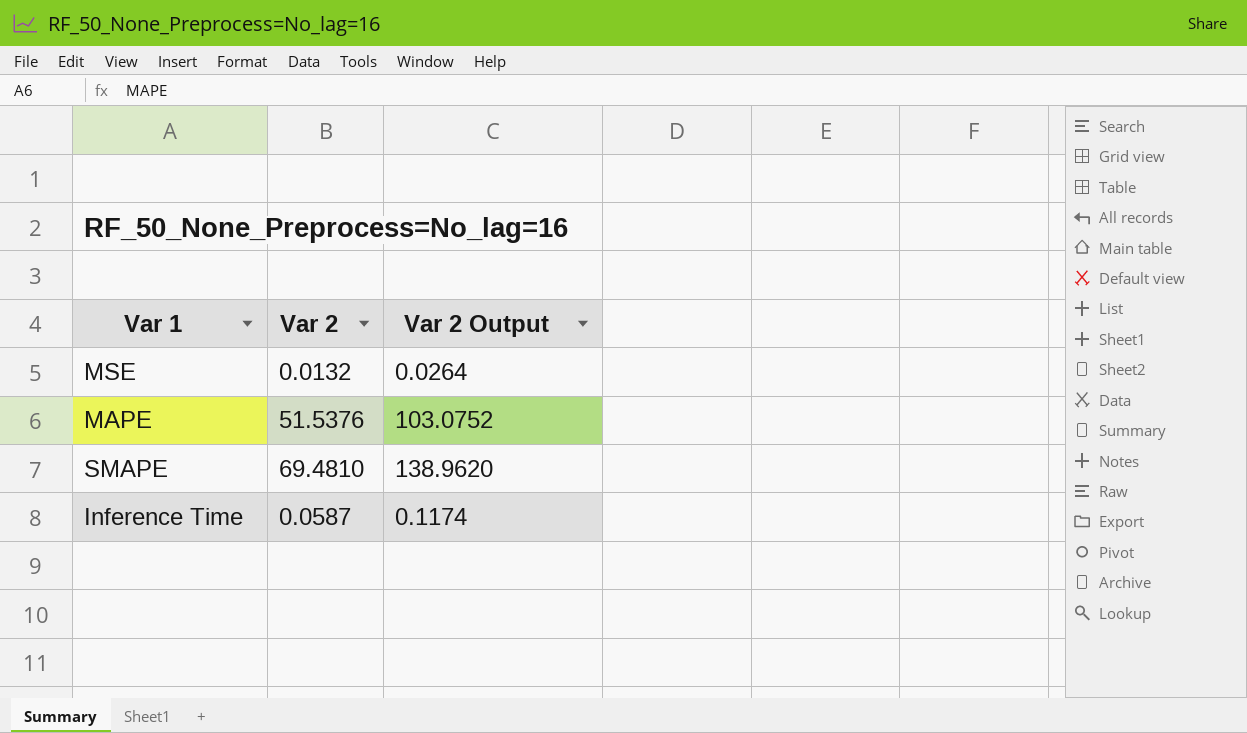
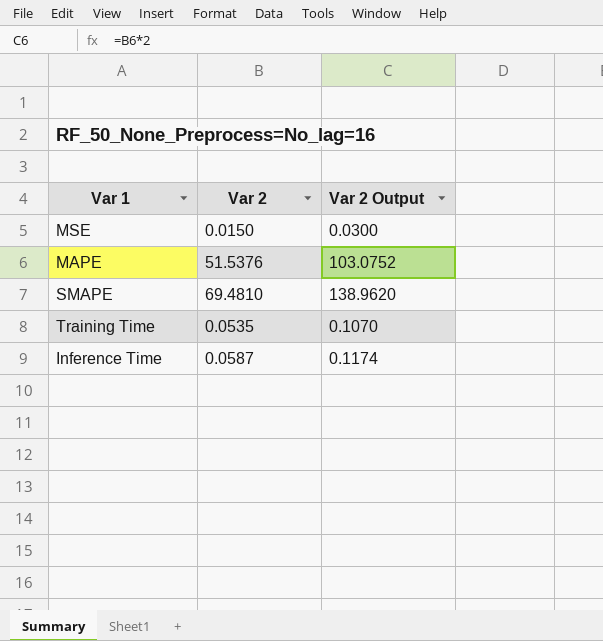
MSE | Var 2: 0.0132 -> 0.0150
MSE | Var 2 Output: 0.0264 -> 0.0300
row Training Time: none -> 0.0535 | 0.1070

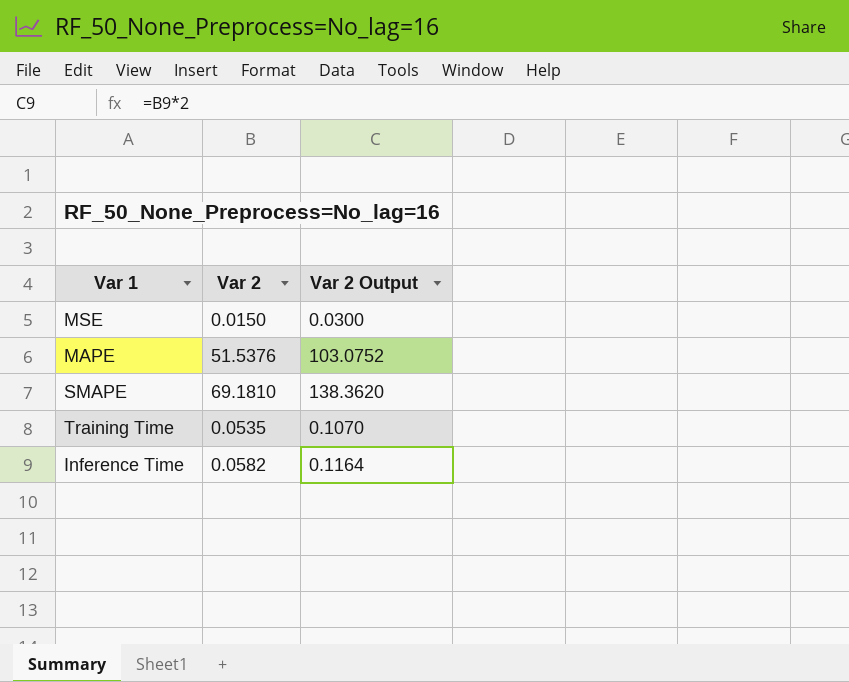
SMAPE | Var 2: 69.4810 -> 69.1810
SMAPE | Var 2 Output: 138.9620 -> 138.3620
Inference Time | Var 2: 0.0587 -> 0.0582
Inference Time | Var 2 Output: 0.1174 -> 0.1164

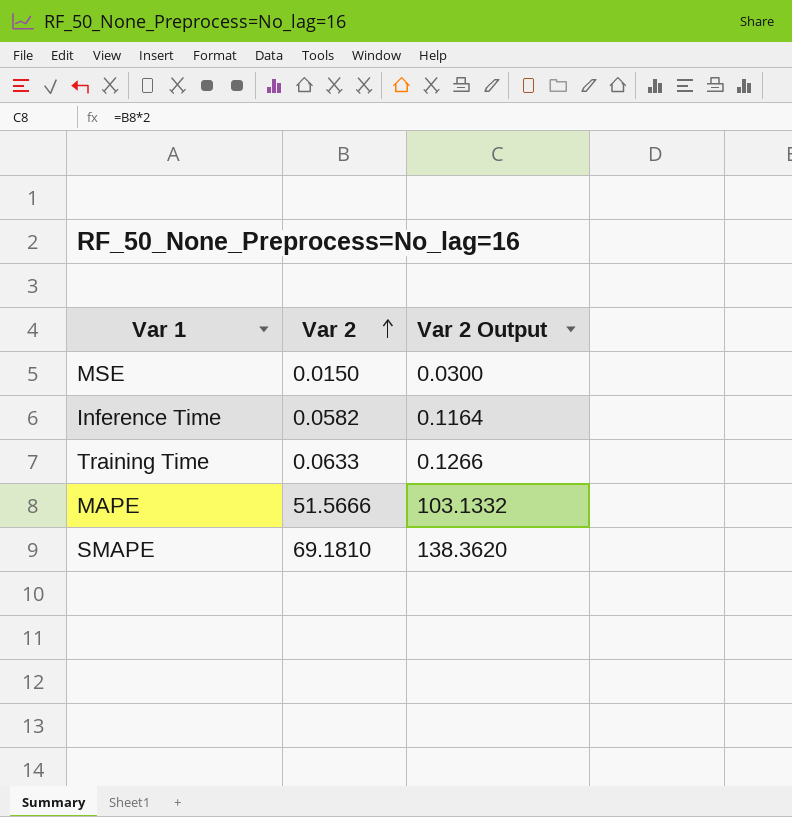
row order: none -> Var 2 ascending
Training Time | Var 2: 0.0535 -> 0.0633
Training Time | Var 2 Output: 0.1070 -> 0.1266
MAPE | Var 2: 51.5376 -> 51.5666
MAPE | Var 2 Output: 103.0752 -> 103.1332

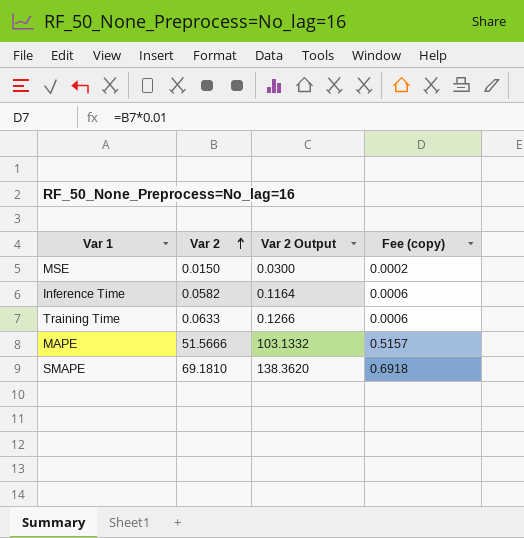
column Fee (copy) | formula: none -> [Var 2] * 0.01

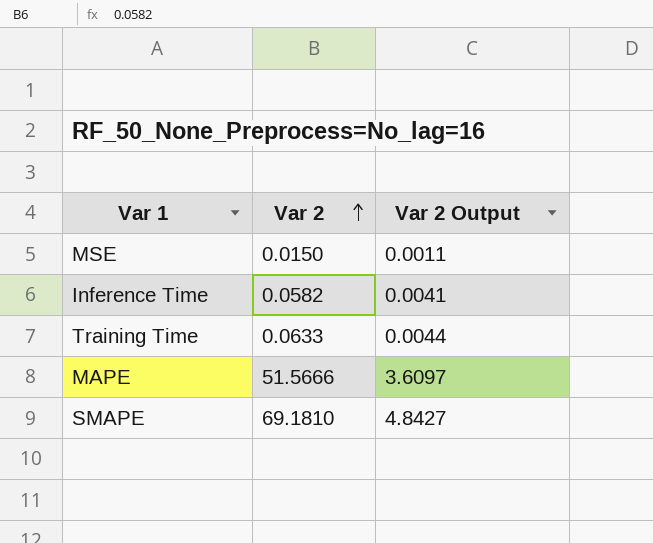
column Fee (copy) | formula: [Var 2] * 0.01 -> none
column Var 2 Output | formula: [Var 2] * 2 -> [Var 2] * 0.07

